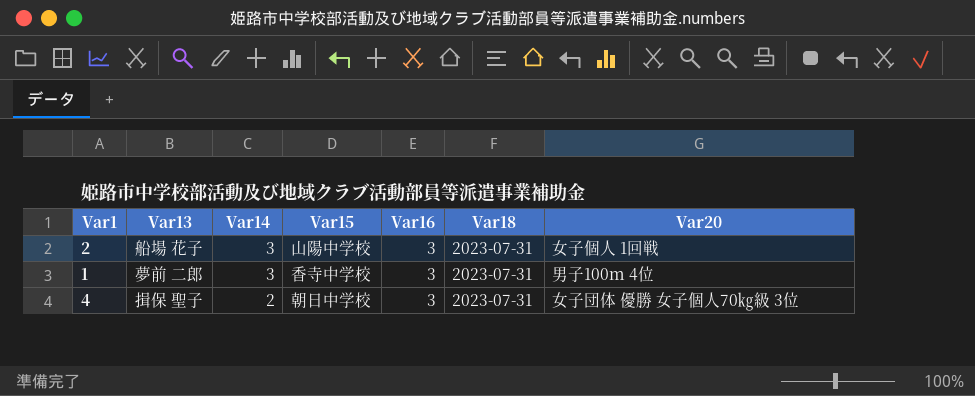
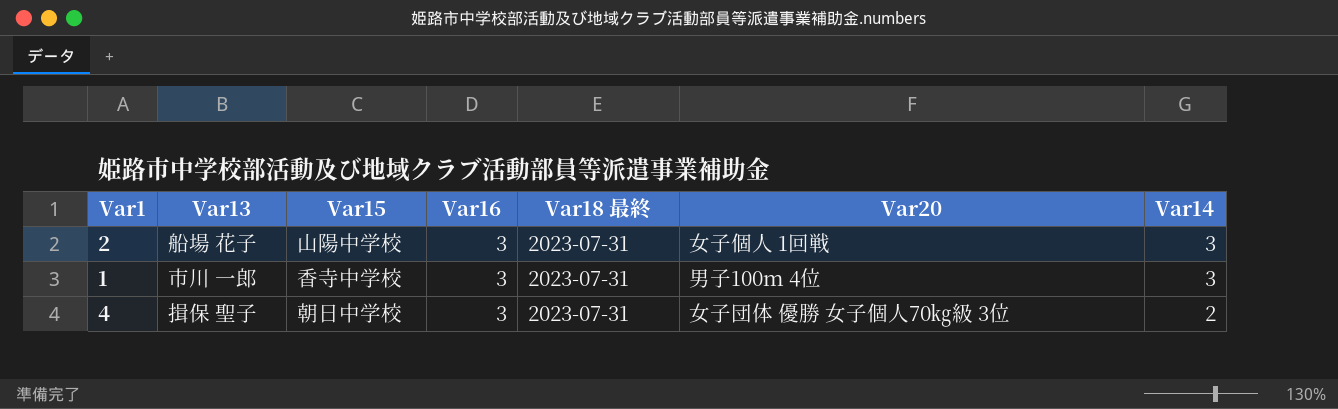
column name: Var18 -> Var18 最終
column Var14 | position: 3 -> 7
1 | Var13: 夢前 二郎 -> 市川 一郎

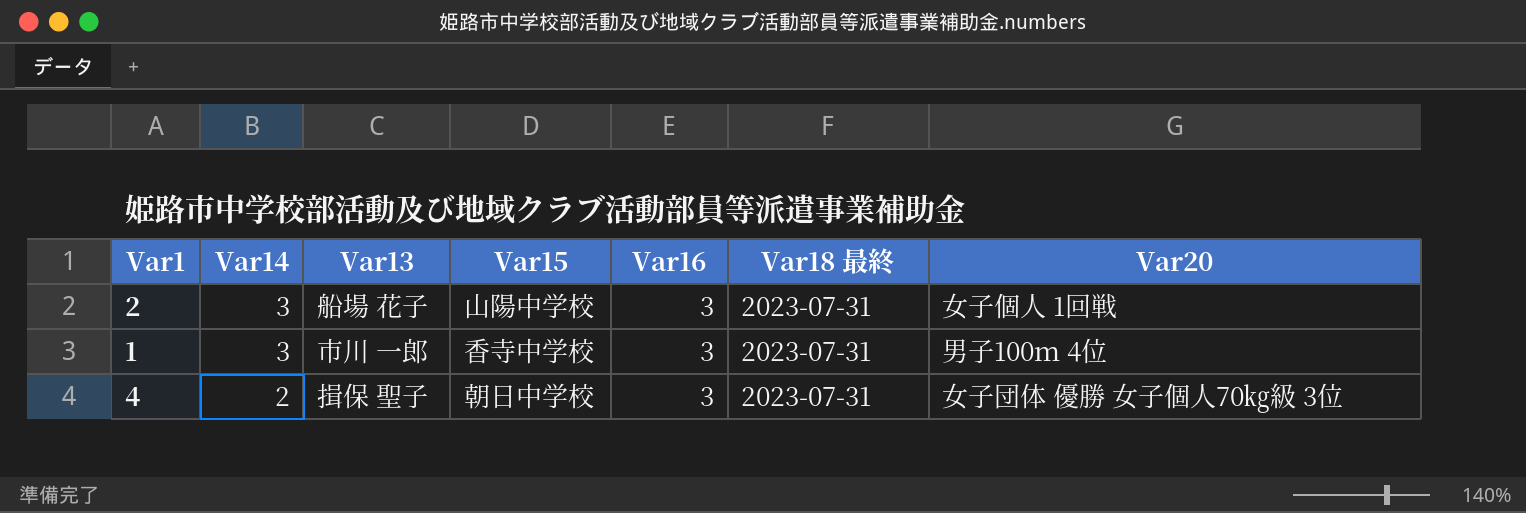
column Var14 | position: 7 -> 2

